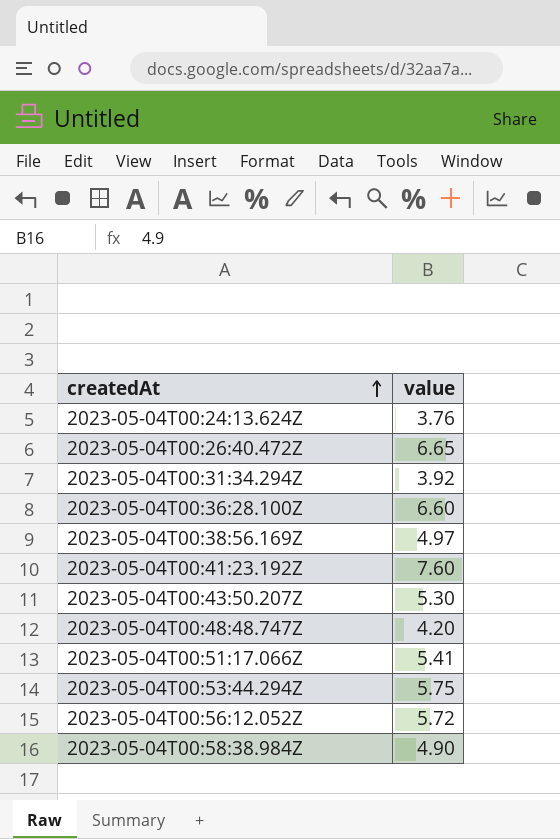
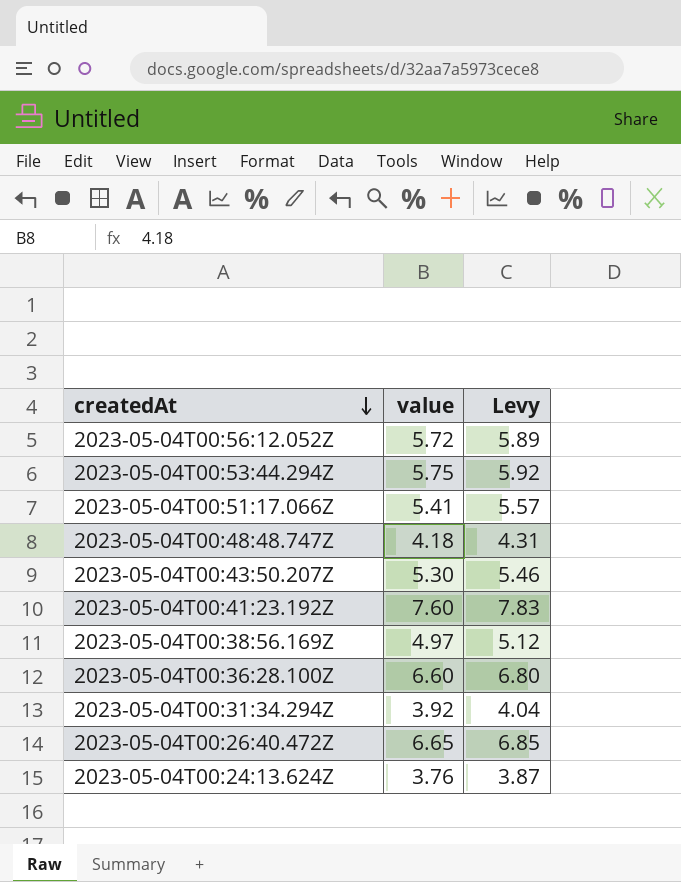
row order: createdAt ascending -> createdAt descending
column Levy | formula: none -> [value] * 1.03
row 2023-05-04T00:58:38.984Z: 4.90 -> none
2023-05-04T00:48:48.747Z | value: 4.20 -> 4.18

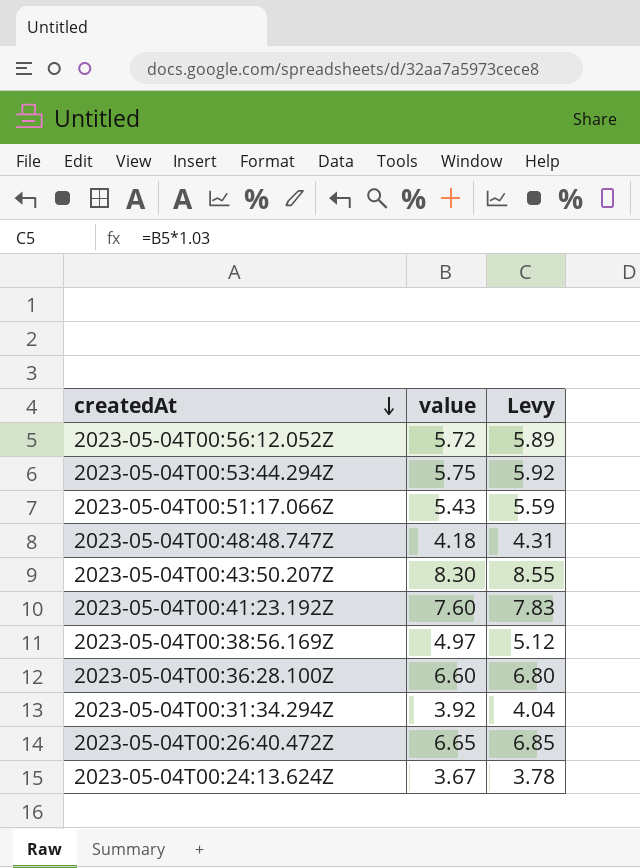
2023-05-04T00:51:17.066Z | value: 5.41 -> 5.43
2023-05-04T00:51:17.066Z | Levy: 5.57 -> 5.59
2023-05-04T00:43:50.207Z | value: 5.30 -> 8.30
2023-05-04T00:43:50.207Z | Levy: 5.46 -> 8.55
2023-05-04T00:24:13.624Z | value: 3.76 -> 3.67
2023-05-04T00:24:13.624Z | Levy: 3.87 -> 3.78

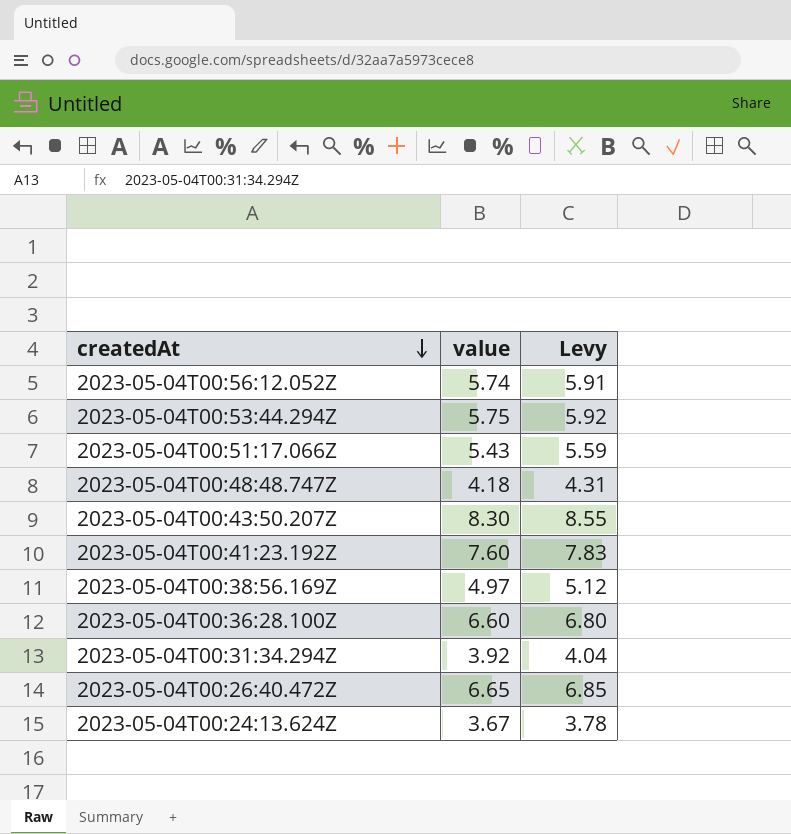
2023-05-04T00:56:12.052Z | value: 5.72 -> 5.74
2023-05-04T00:56:12.052Z | Levy: 5.89 -> 5.91

